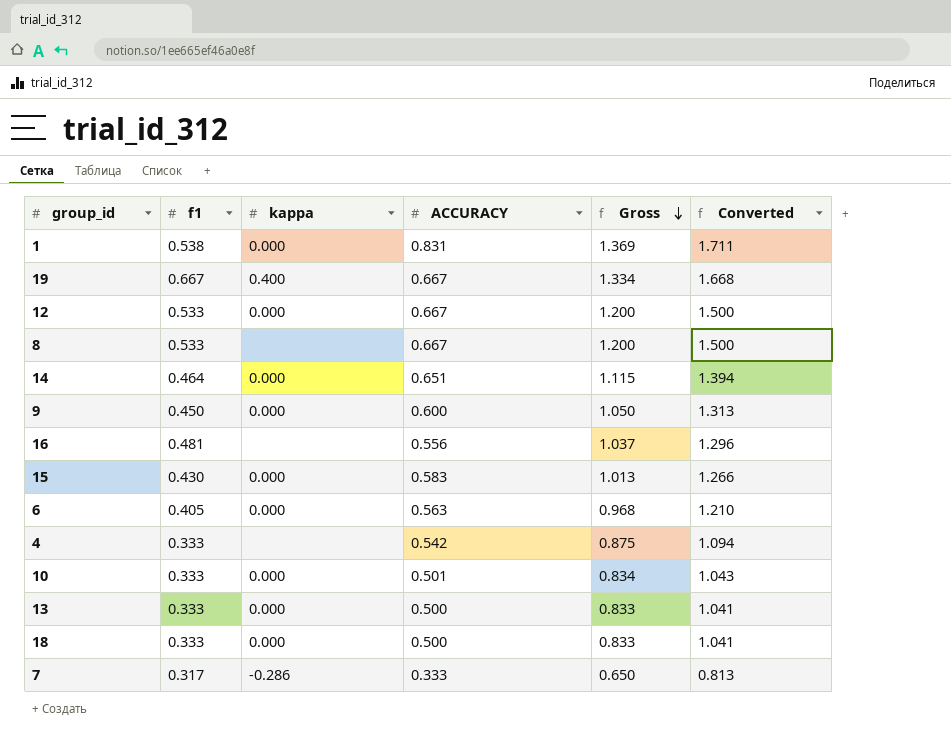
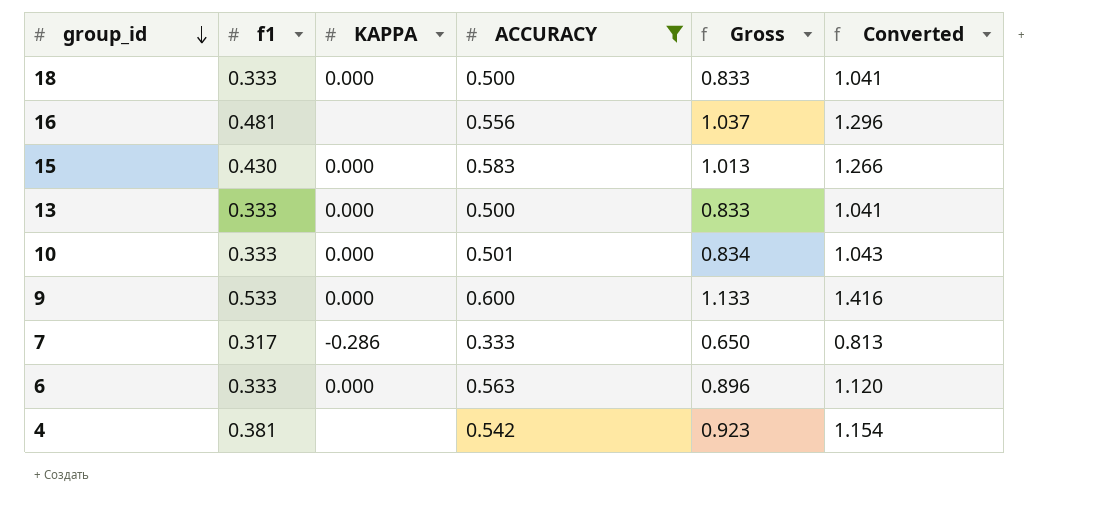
filter: none -> ACCURACY <= 0.600
row order: Gross descending -> group_id descending
column name: kappa -> KAPPA
9 | f1: 0.450 -> 0.533
9 | Gross: 1.050 -> 1.133
9 | Converted: 1.313 -> 1.416
6 | f1: 0.405 -> 0.333
6 | Gross: 0.968 -> 0.896
6 | Converted: 1.210 -> 1.120
4 | f1: 0.333 -> 0.381
4 | Gross: 0.875 -> 0.923
4 | Converted: 1.094 -> 1.154

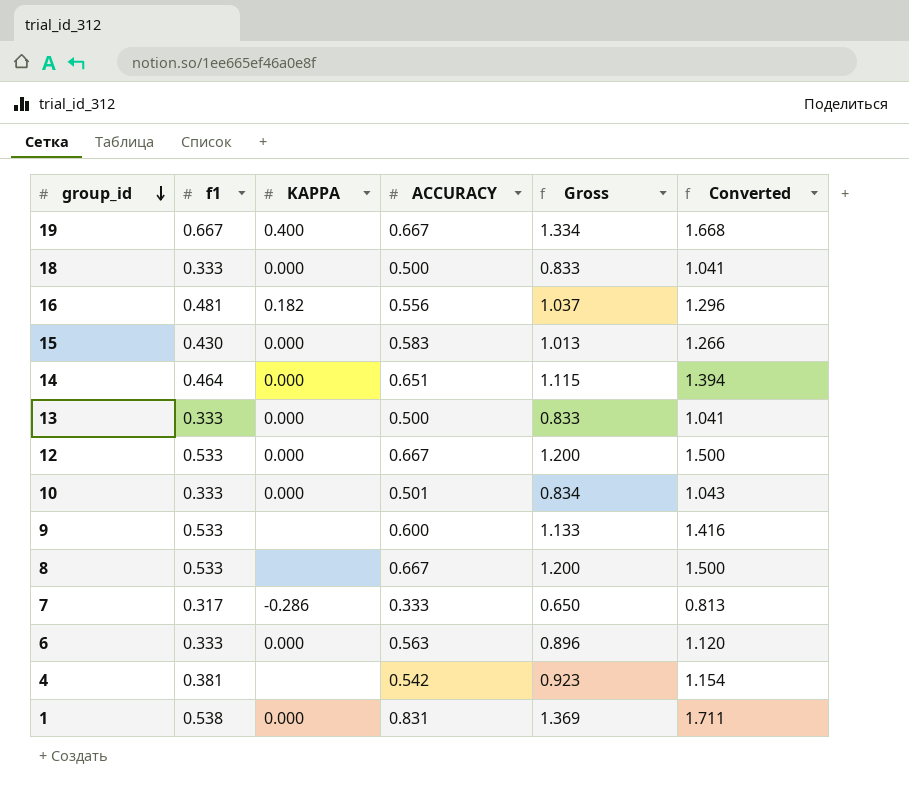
filter: ACCURACY <= 0.600 -> none
16 | KAPPA: none -> 0.182
9 | KAPPA: 0.000 -> none

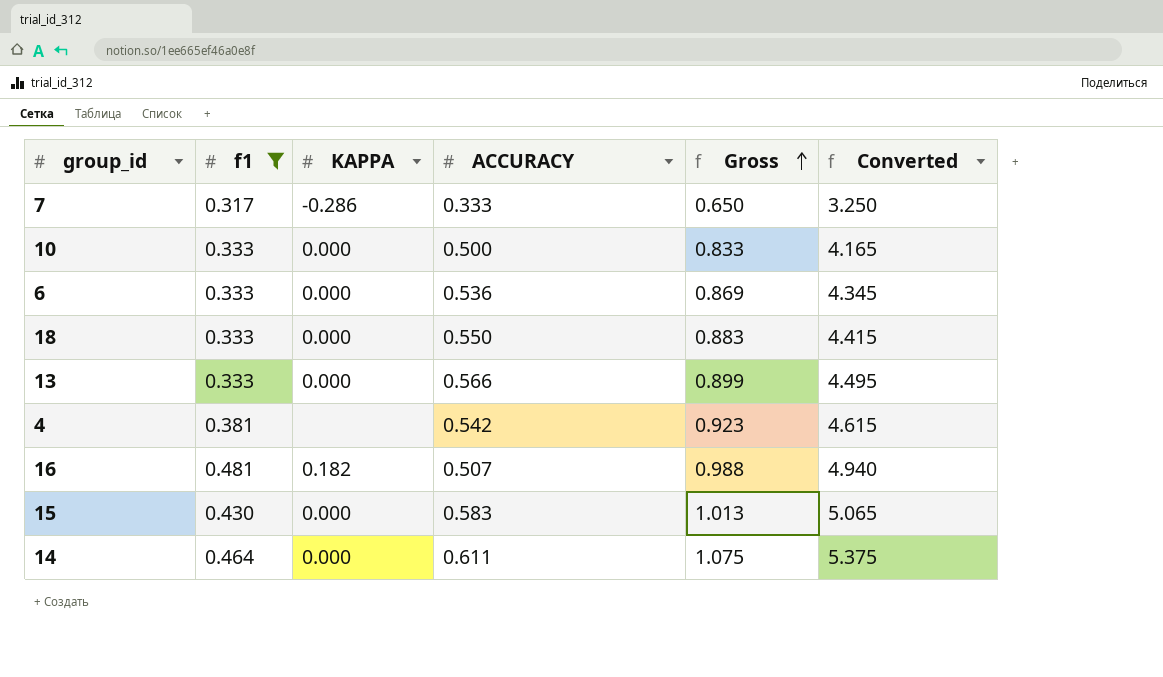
filter: none -> f1 <= 0.481
row order: group_id descending -> Gross ascending
column Converted | formula: [Gross] * 1.25 -> [Gross] * 5
10 | ACCURACY: 0.501 -> 0.500
10 | Gross: 0.834 -> 0.833
6 | ACCURACY: 0.563 -> 0.536
6 | Gross: 0.896 -> 0.869
18 | ACCURACY: 0.500 -> 0.550
18 | Gross: 0.833 -> 0.883
13 | ACCURACY: 0.500 -> 0.566
13 | Gross: 0.833 -> 0.899
16 | ACCURACY: 0.556 -> 0.507
16 | Gross: 1.037 -> 0.988
14 | ACCURACY: 0.651 -> 0.611
14 | Gross: 1.115 -> 1.075

